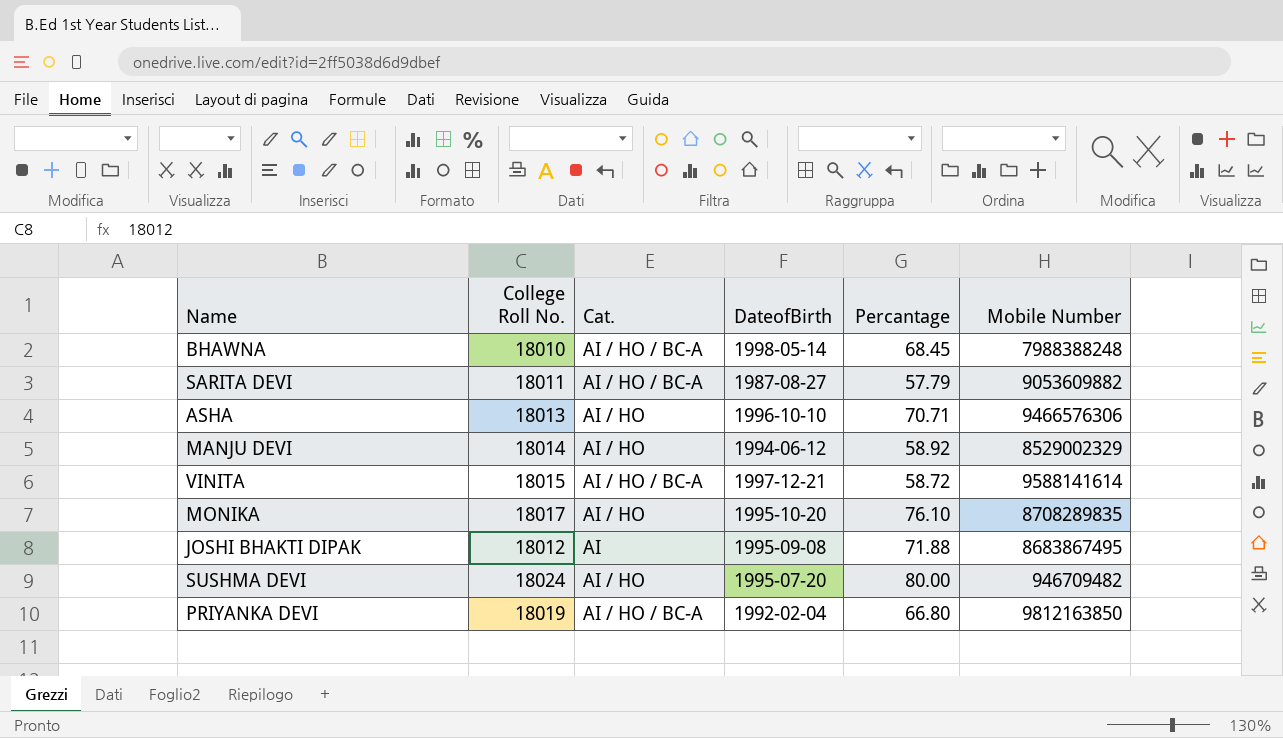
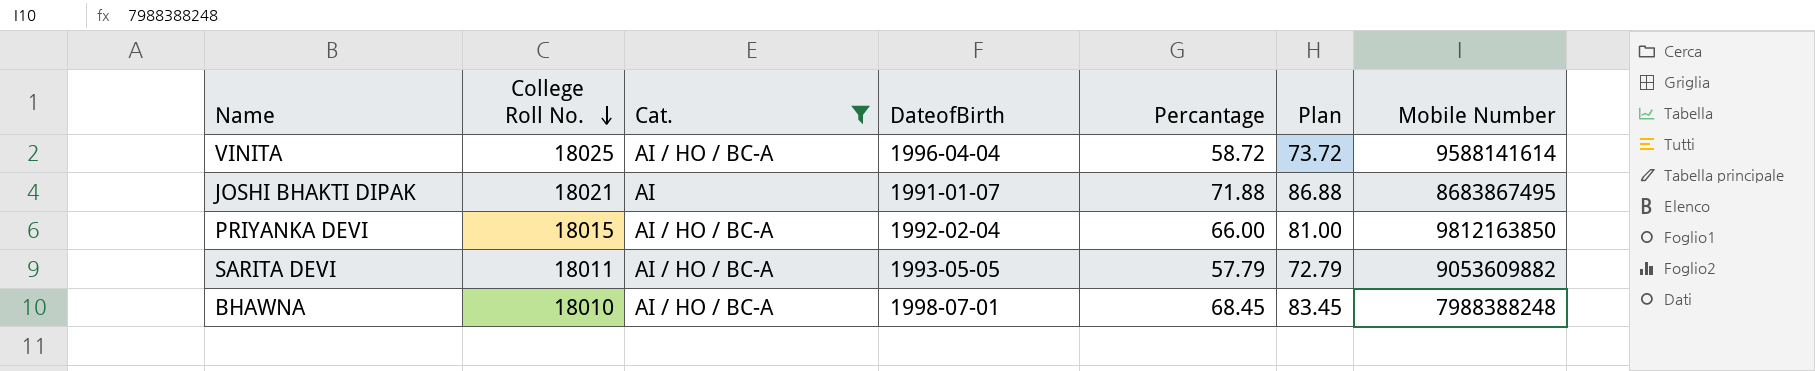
filter: none -> Cat. != AI / HO
row order: none -> College Roll No. descending
column Plan | formula: none -> [Percantage] + 15
VINITA | College Roll No.: 18015 -> 18025
VINITA | DateofBirth: 1997-12-21 -> 1996-04-04
JOSHI BHAKTI DIPAK | College Roll No.: 18012 -> 18021
JOSHI BHAKTI DIPAK | DateofBirth: 1995-09-08 -> 1991-01-07
PRIYANKA DEVI | College Roll No.: 18019 -> 18015
PRIYANKA DEVI | Percantage: 66.80 -> 66.00
SARITA DEVI | DateofBirth: 1987-08-27 -> 1993-05-05
BHAWNA | DateofBirth: 1998-05-14 -> 1998-07-01

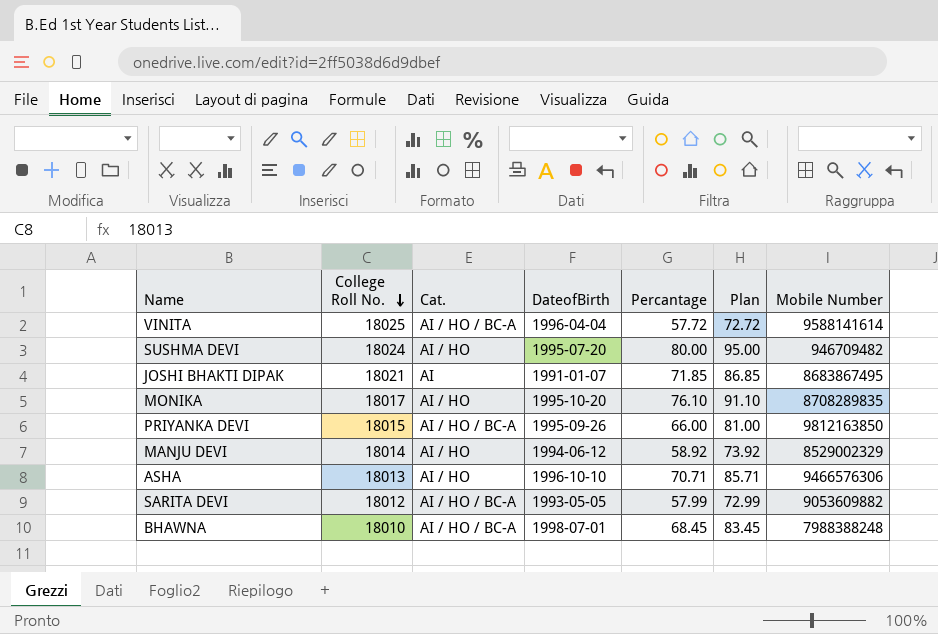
filter: Cat. != AI / HO -> none
VINITA | Percantage: 58.72 -> 57.72
VINITA | Plan: 73.72 -> 72.72
JOSHI BHAKTI DIPAK | Percantage: 71.88 -> 71.85
JOSHI BHAKTI DIPAK | Plan: 86.88 -> 86.85
PRIYANKA DEVI | DateofBirth: 1992-02-04 -> 1995-09-26
SARITA DEVI | College Roll No.: 18011 -> 18012
SARITA DEVI | Percantage: 57.79 -> 57.99
SARITA DEVI | Plan: 72.79 -> 72.99

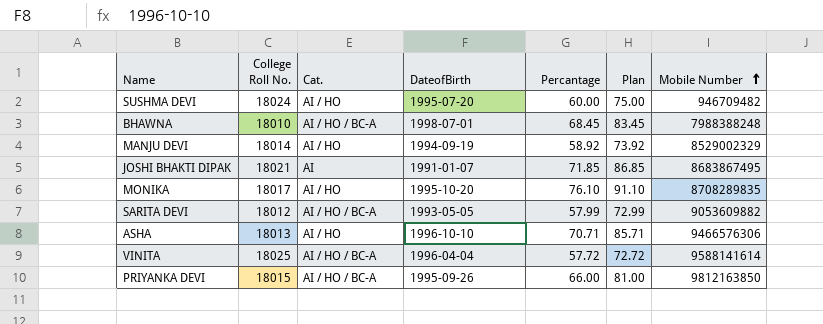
row order: College Roll No. descending -> Mobile Number ascending
SUSHMA DEVI | Percantage: 80.00 -> 60.00
SUSHMA DEVI | Plan: 95.00 -> 75.00
MANJU DEVI | DateofBirth: 1994-06-12 -> 1994-09-19

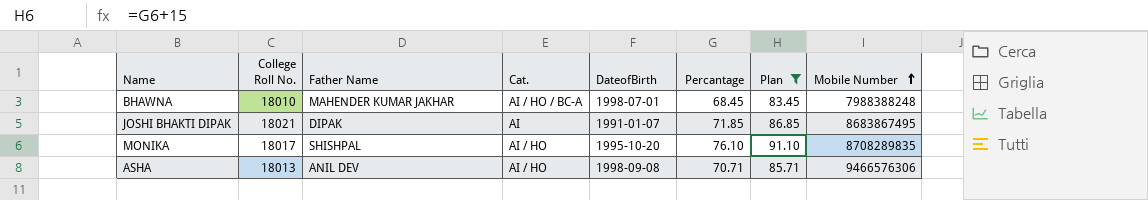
filter: none -> Plan >= 83.45
column Father Name | position: none -> 3
ASHA | DateofBirth: 1996-10-10 -> 1998-09-08

